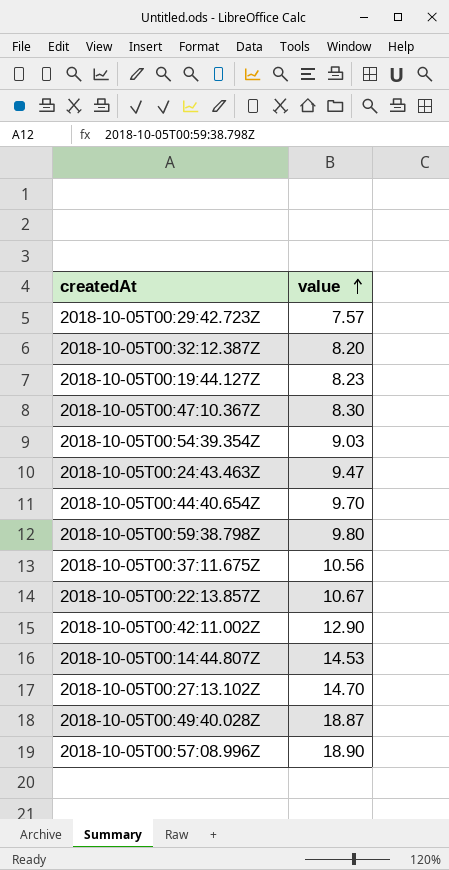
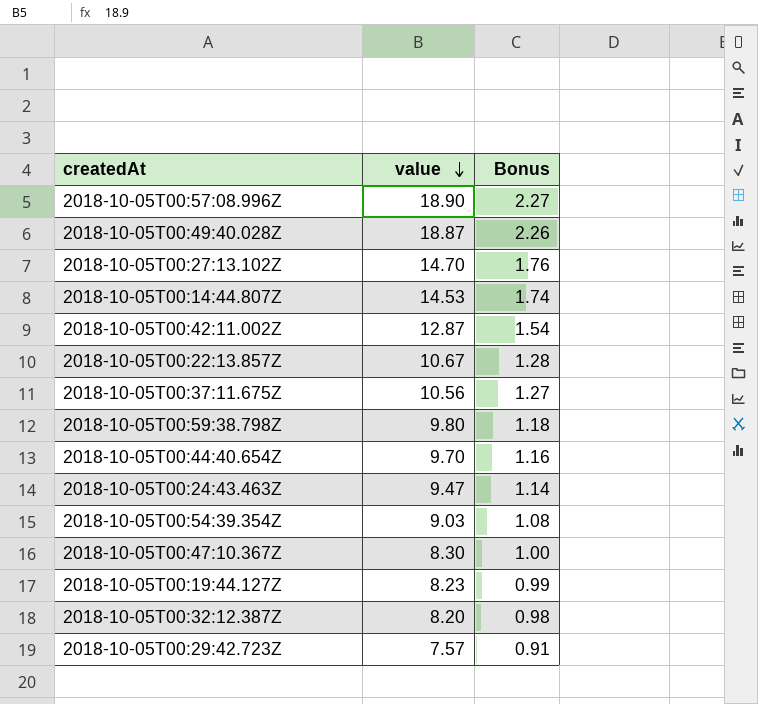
row order: value ascending -> value descending
column Bonus | formula: none -> [value] * 0.12
2018-10-05T00:42:11.002Z | value: 12.90 -> 12.87

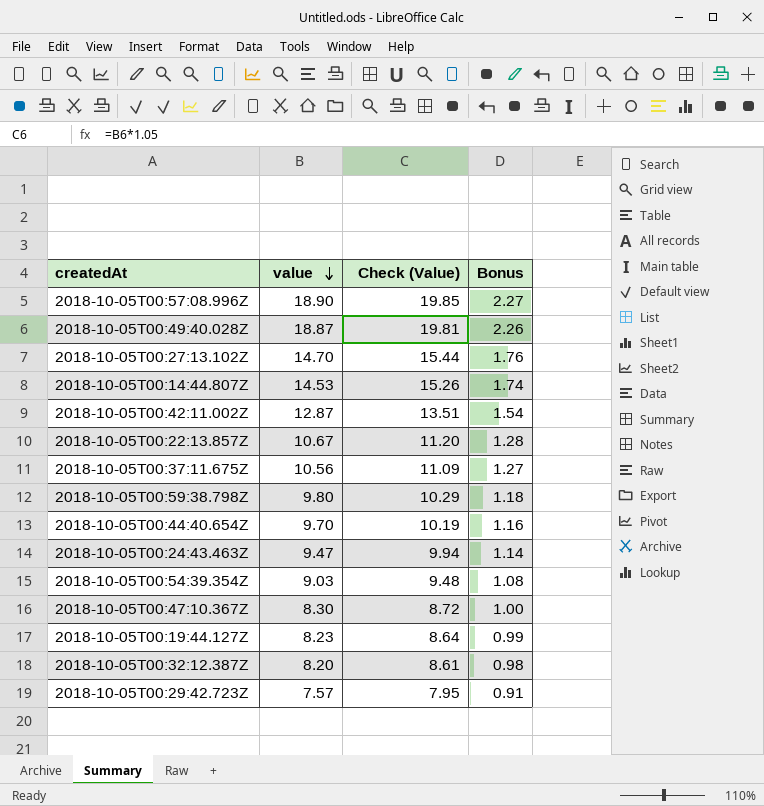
column Check (Value) | formula: none -> [value] * 1.05

